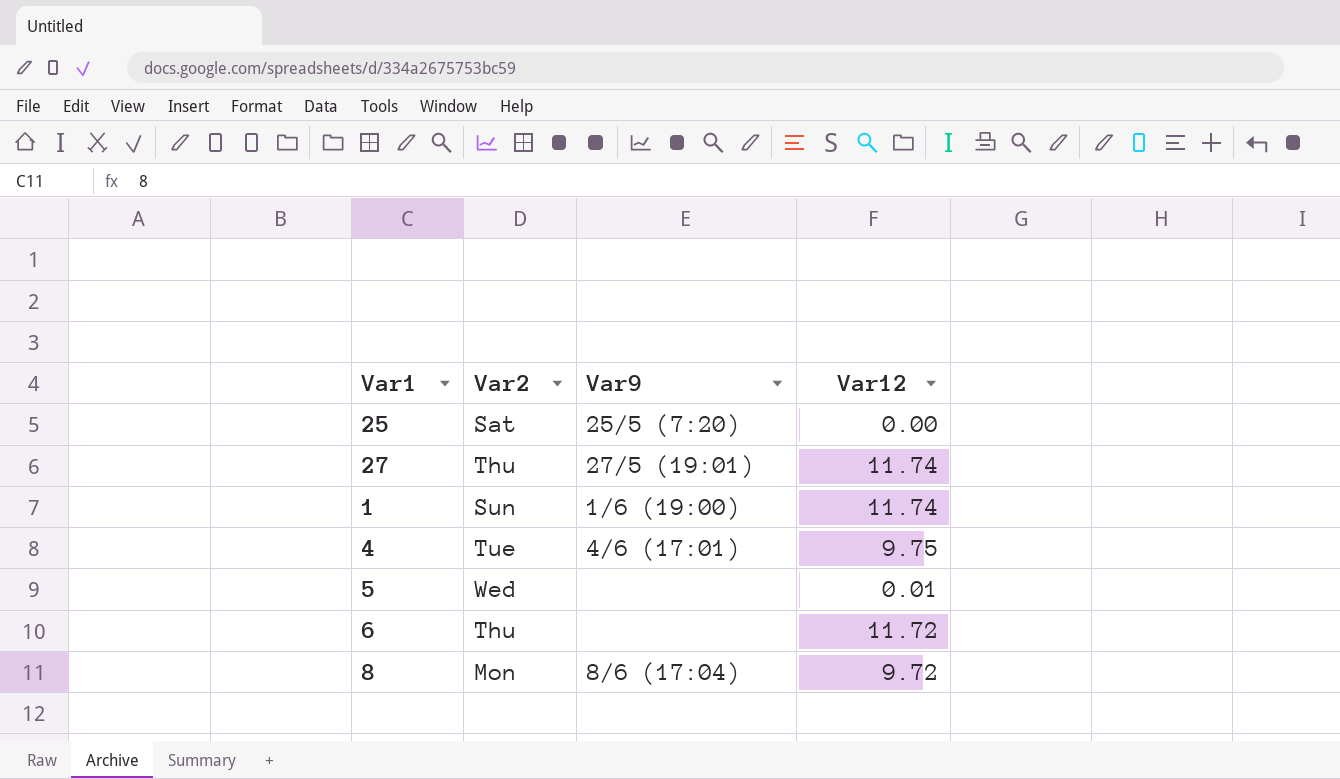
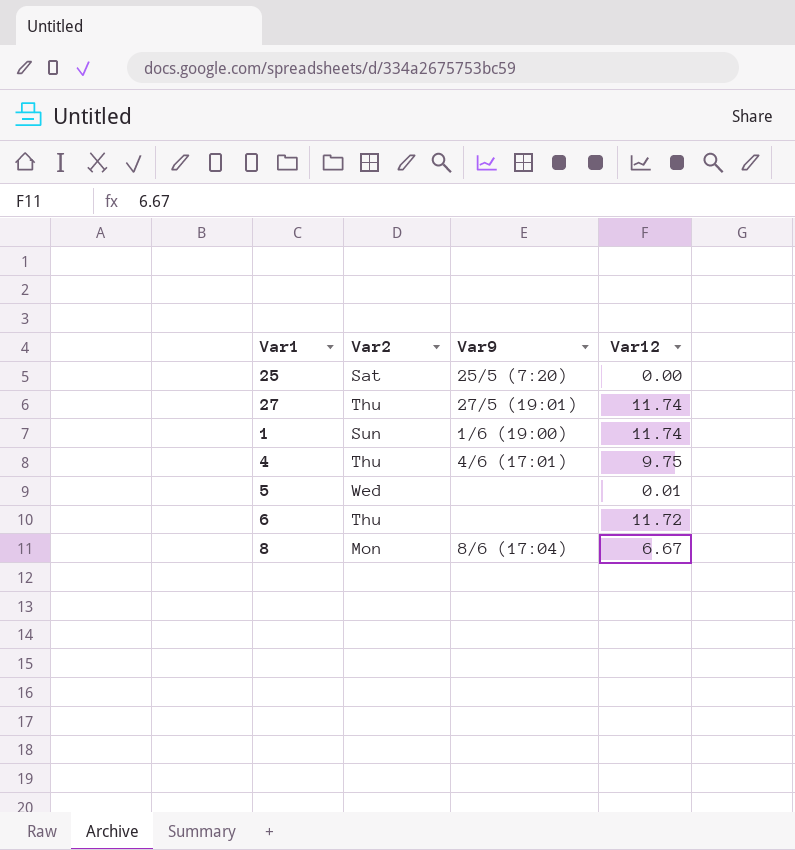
4 | Var2: Tue -> Thu
8 | Var12: 9.72 -> 6.67

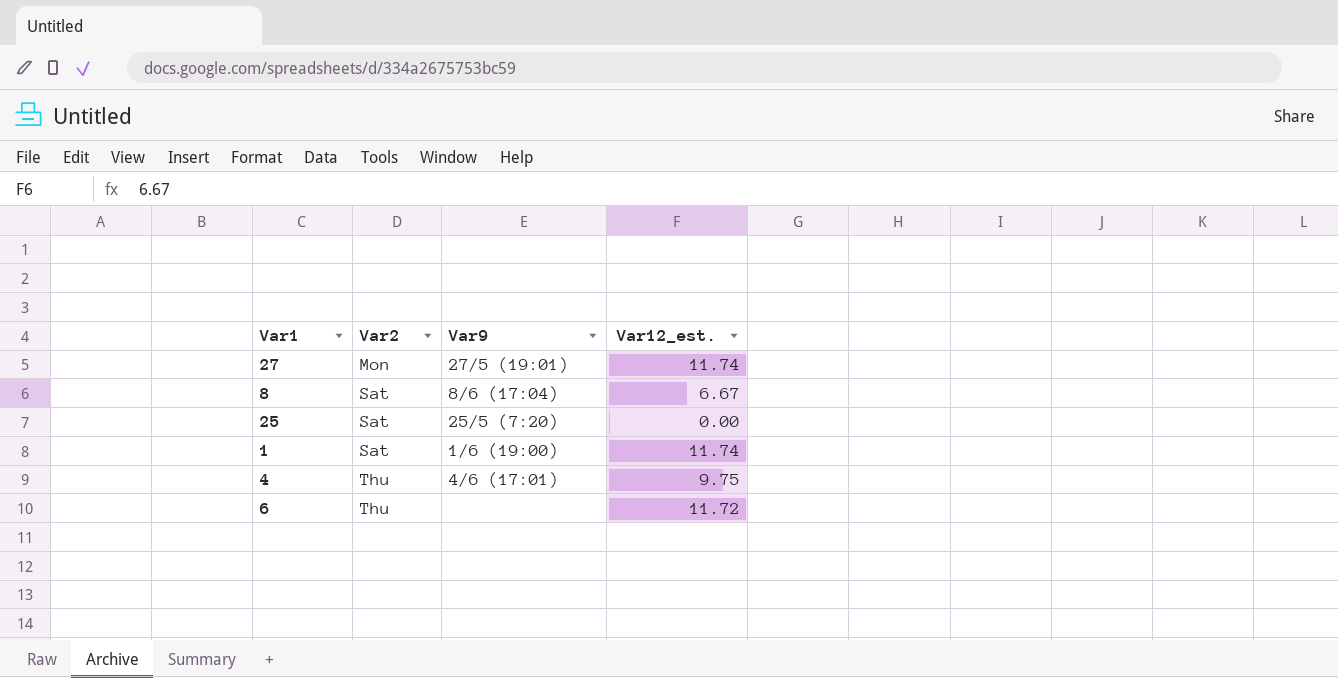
row order: none -> Var2 ascending
column name: Var12 -> Var12_est.
row 5: Wed | none | 0.01 -> none
27 | Var2: Thu -> Mon
8 | Var2: Mon -> Sat
1 | Var2: Sun -> Sat

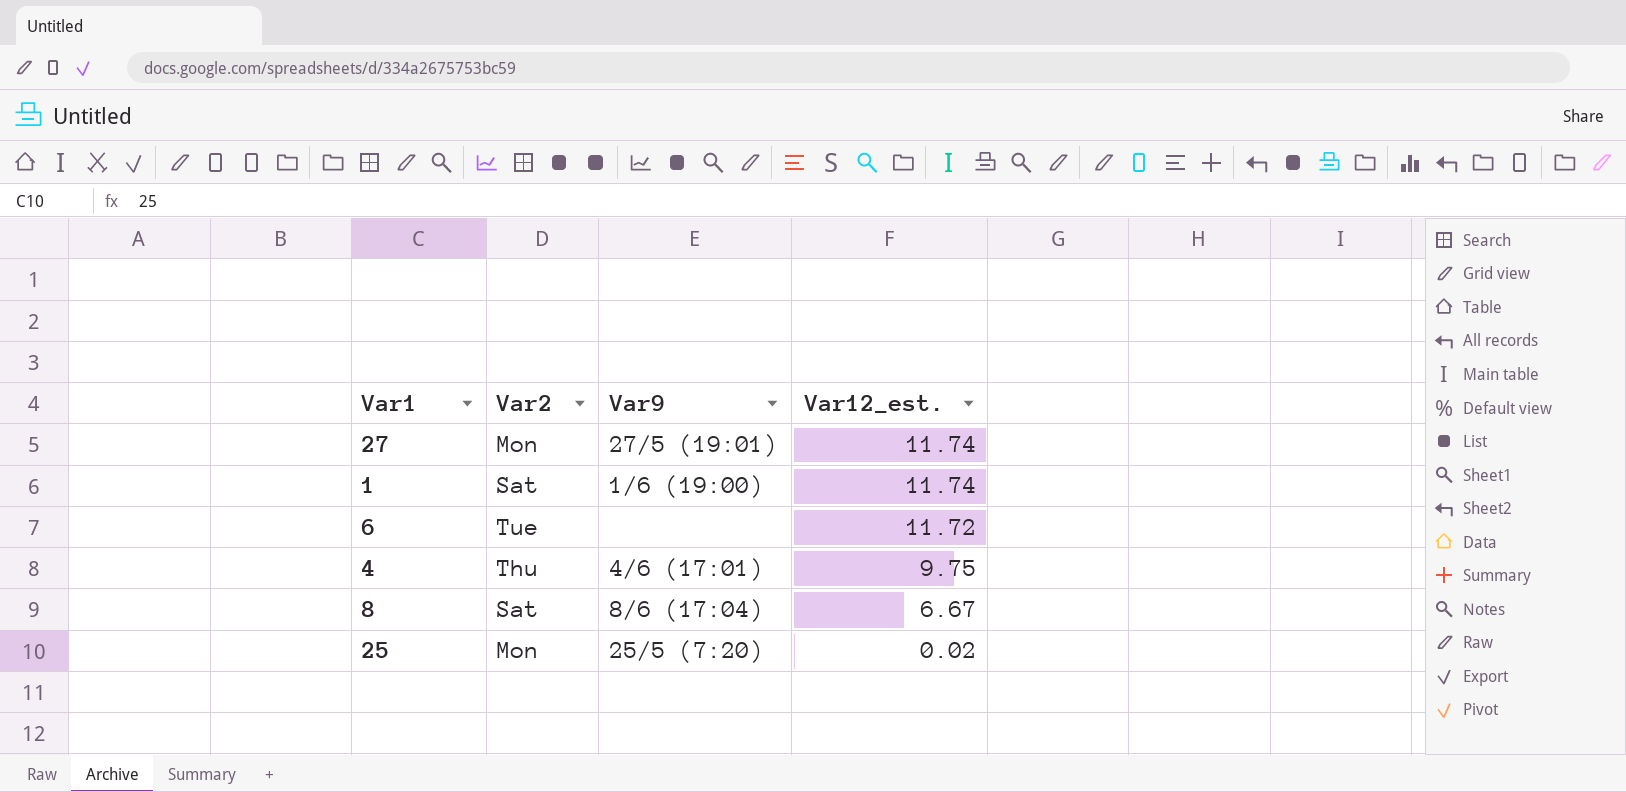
row order: Var2 ascending -> Var12_est. descending
6 | Var2: Thu -> Tue
25 | Var2: Sat -> Mon
25 | Var12_est.: 0.00 -> 0.02

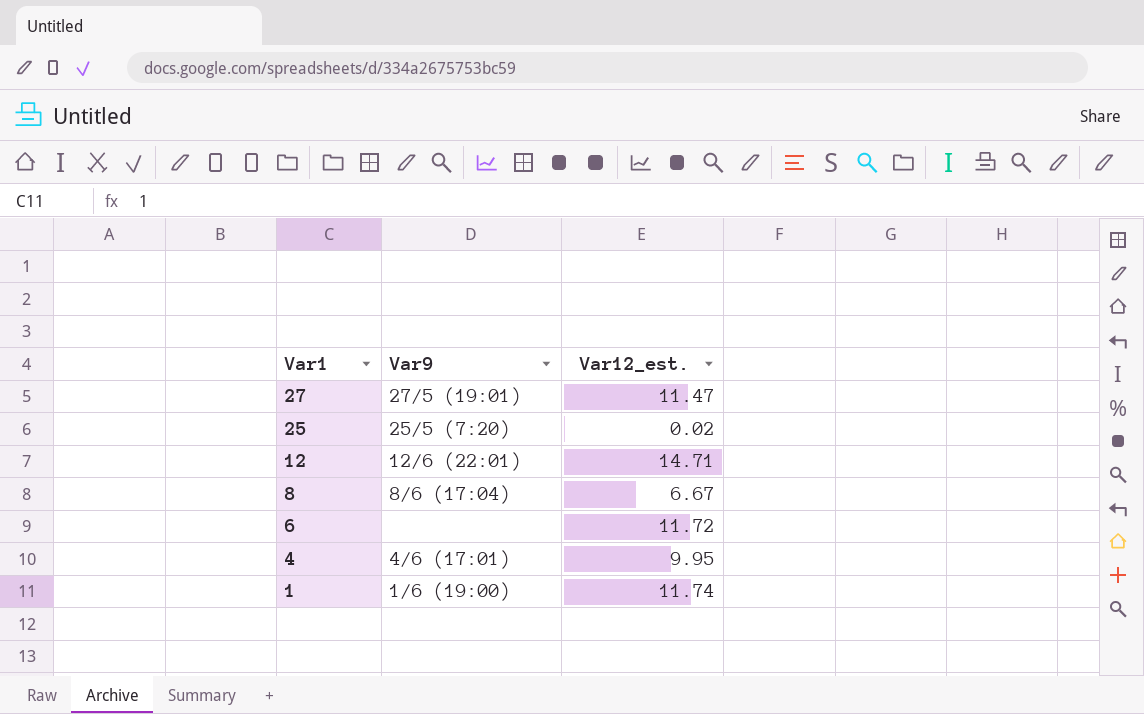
row order: Var12_est. descending -> Var1 descending
column Var2 | position: 2 -> none
27 | Var12_est.: 11.74 -> 11.47
row 12: none -> 12/6 (22:01) | 14.71
4 | Var12_est.: 9.75 -> 9.95

